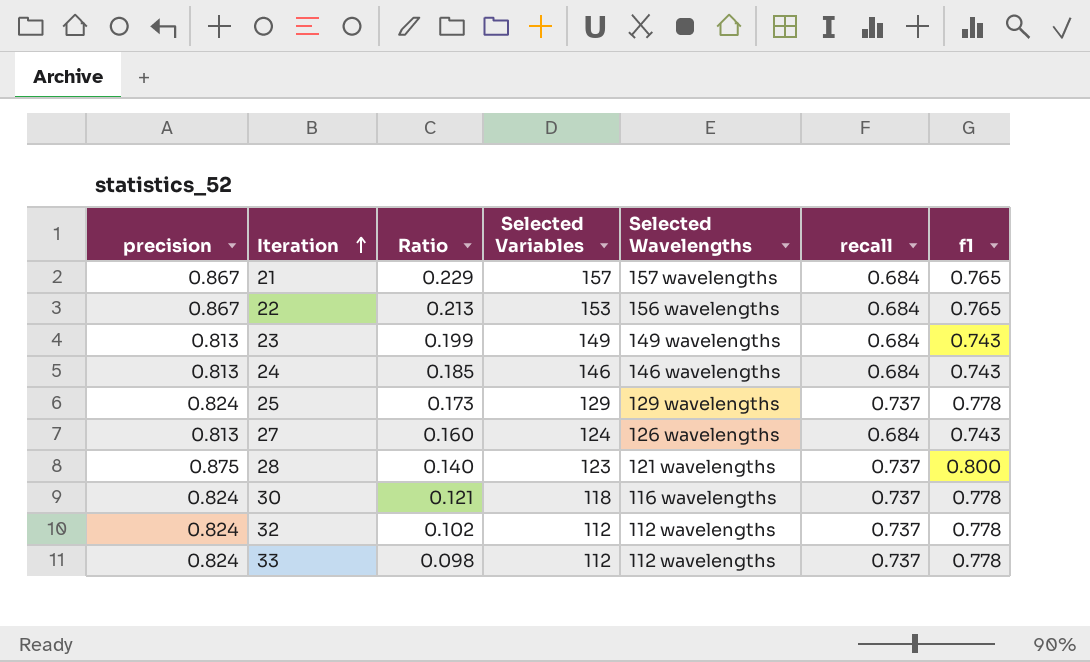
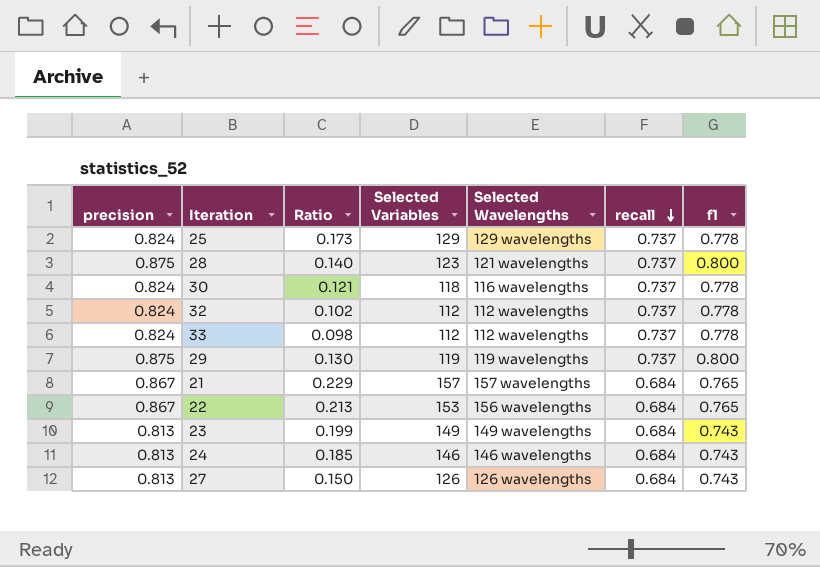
row order: Iteration ascending -> recall descending
row 29: none -> 0.875 | 0.130 | 119 | 119 wavelengths | 0.737 | 0.800
27 | Ratio: 0.160 -> 0.150
27 | Selected Variables: 124 -> 126

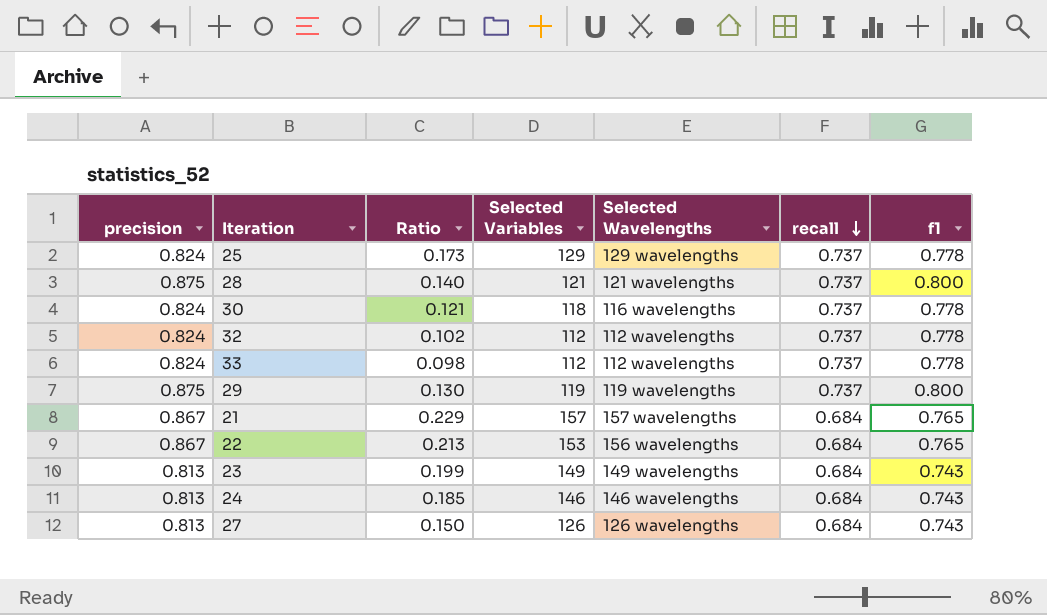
28 | Selected Variables: 123 -> 121

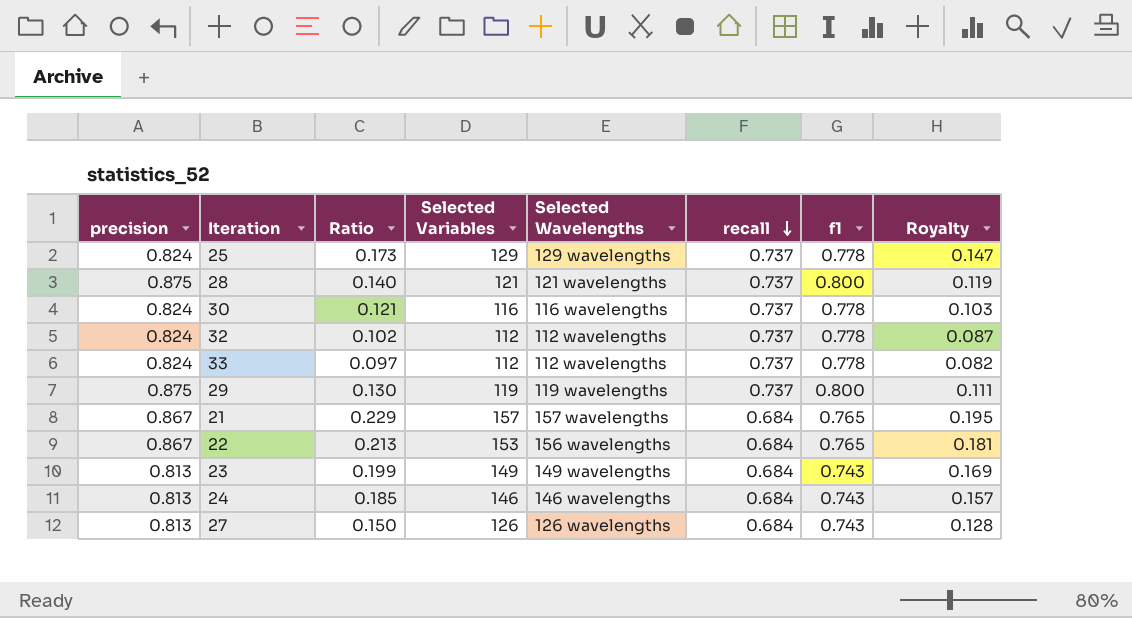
column Royalty | formula: none -> [Ratio] * 0.85
30 | Selected Variables: 118 -> 116
33 | Ratio: 0.098 -> 0.097

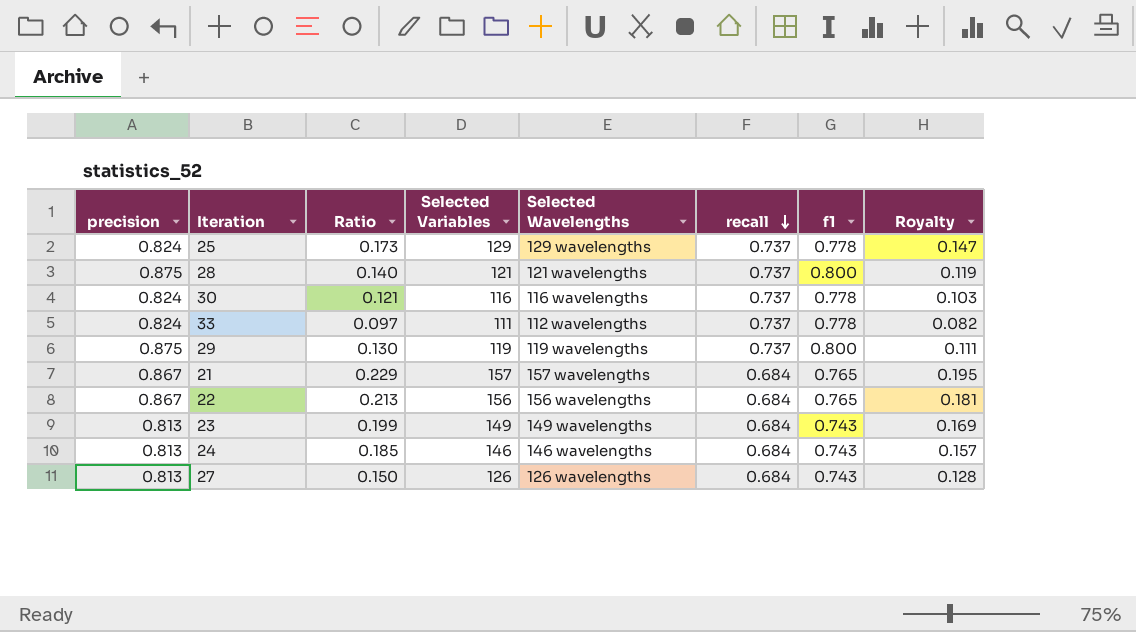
row 32: 0.824 | 0.102 | 112 | 112 wavelengths | 0.737 | 0.778 | 0.087 -> none
33 | Selected Variables: 112 -> 111
22 | Selected Variables: 153 -> 156

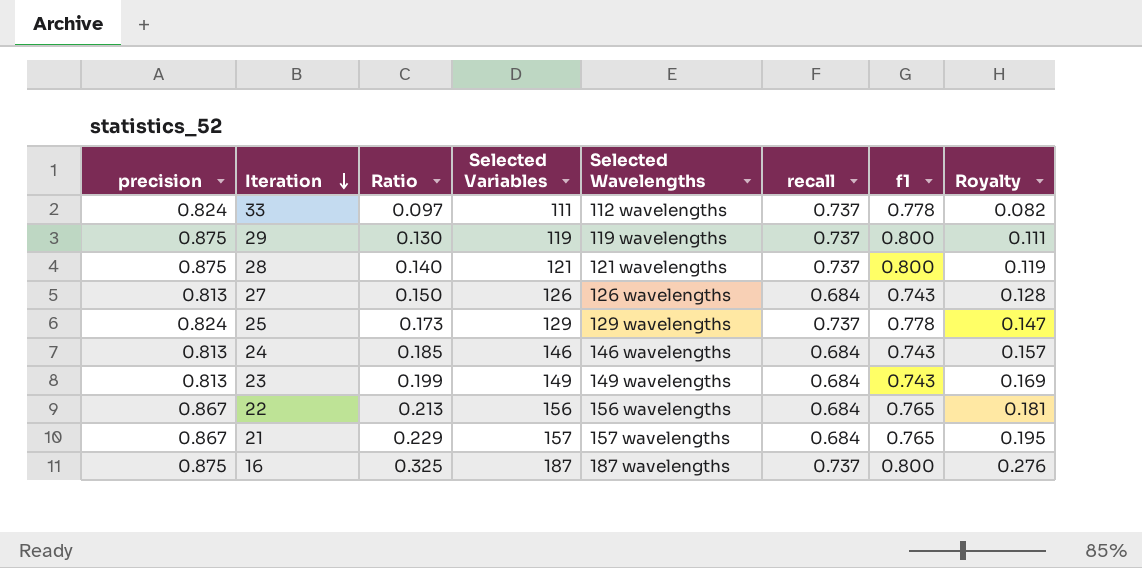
row order: recall descending -> Iteration descending
row 30: 0.824 | 0.121 | 116 | 116 wavelengths | 0.737 | 0.778 | 0.103 -> none
row 16: none -> 0.875 | 0.325 | 187 | 187 wavelengths | 0.737 | 0.800 | 0.276

